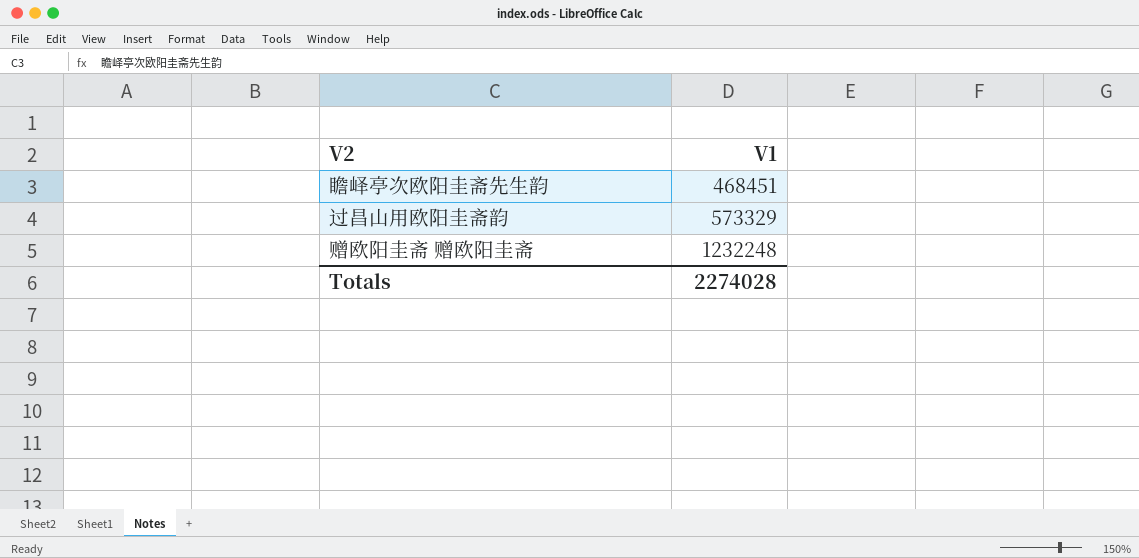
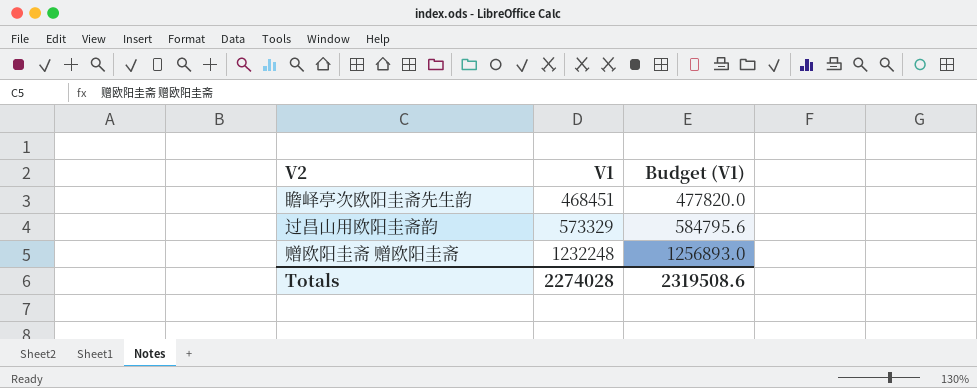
column Budget (V1) | formula: none -> [V1] * 1.02

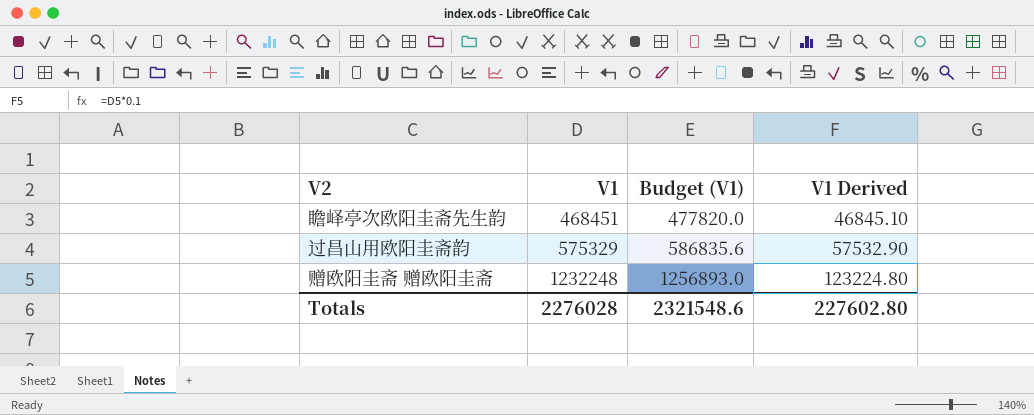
column V1 Derived | formula: none -> [V1] * 0.1
过昌山用欧阳圭斋韵 | V1: 573329 -> 575329
过昌山用欧阳圭斋韵 | Budget (V1): 584795.6 -> 586835.6
Totals | V1: 2274028 -> 2276028
Totals | Budget (V1): 2319508.6 -> 2321548.6

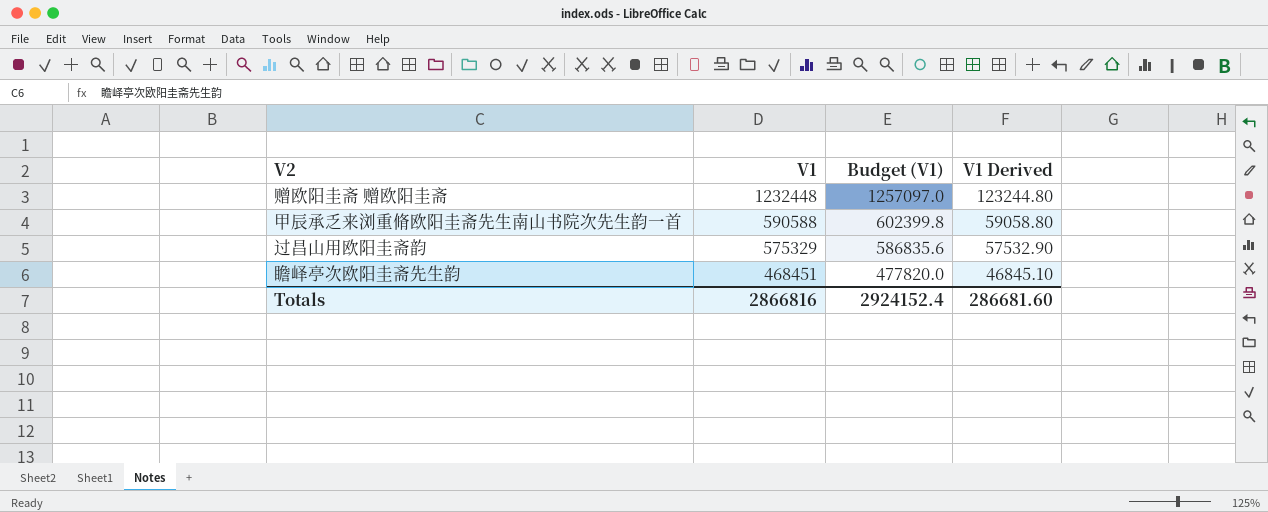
row order: V1 ascending -> V1 descending
赠欧阳圭斋 赠欧阳圭斋 | V1: 1232248 -> 1232448
赠欧阳圭斋 赠欧阳圭斋 | Budget (V1): 1256893.0 -> 1257097.0
赠欧阳圭斋 赠欧阳圭斋 | V1 Derived: 123224.80 -> 123244.80
row 甲辰承乏来浏重脩欧阳圭斋先生南山书院次先生韵一首: none -> 590588 | 602399.8 | 59058.80
Totals | V1: 2276028 -> 2866816
Totals | Budget (V1): 2321548.6 -> 2924152.4
Totals | V1 Derived: 227602.80 -> 286681.60

